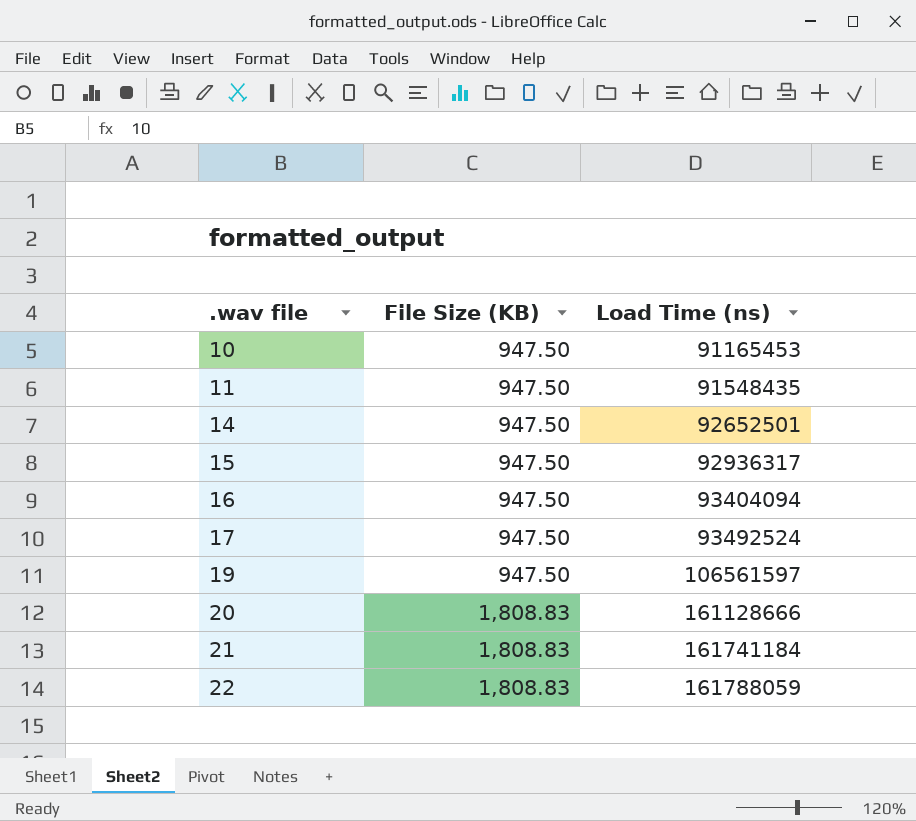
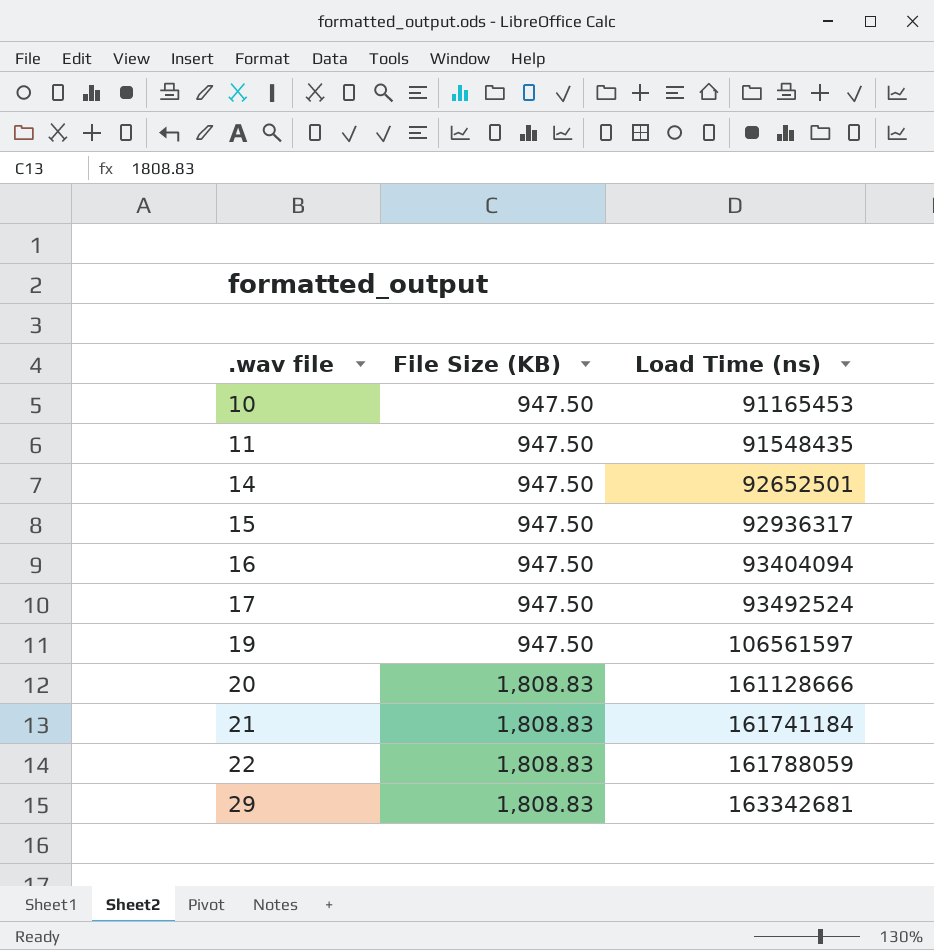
row 29: none -> 1,808.83 | 163342681

